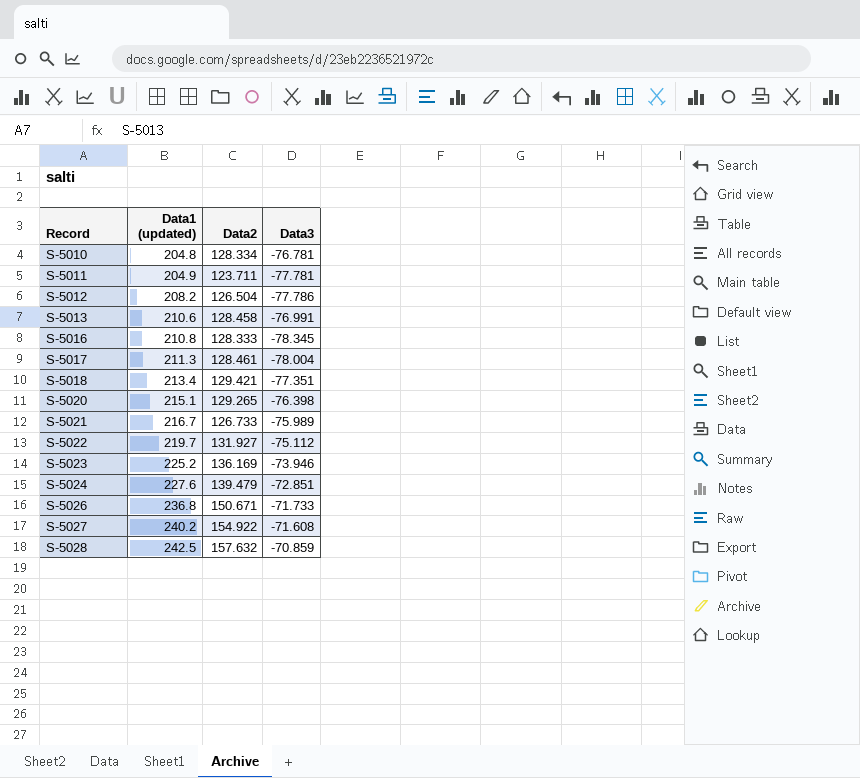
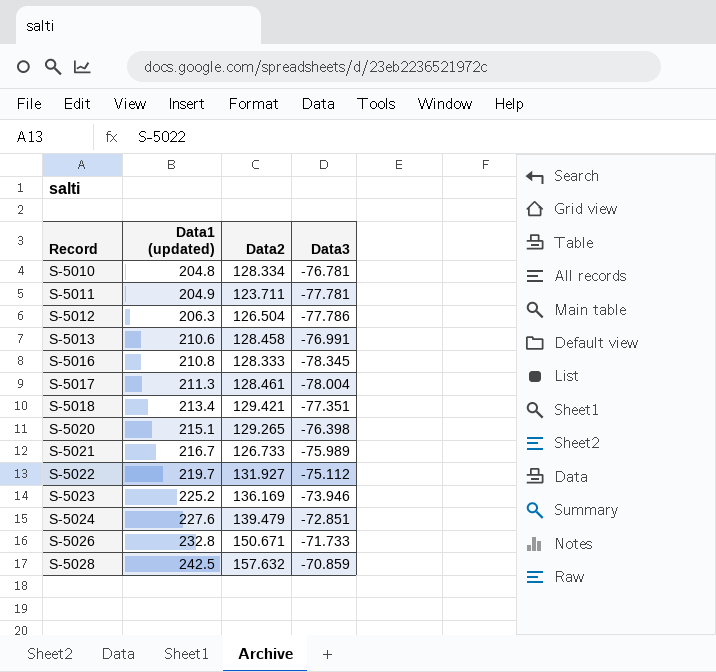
row S-5027: 240.2 | 154.922 | -71.608 -> none
S-5012 | Data1 (updated): 208.2 -> 206.3
S-5026 | Data1 (updated): 236.8 -> 232.8

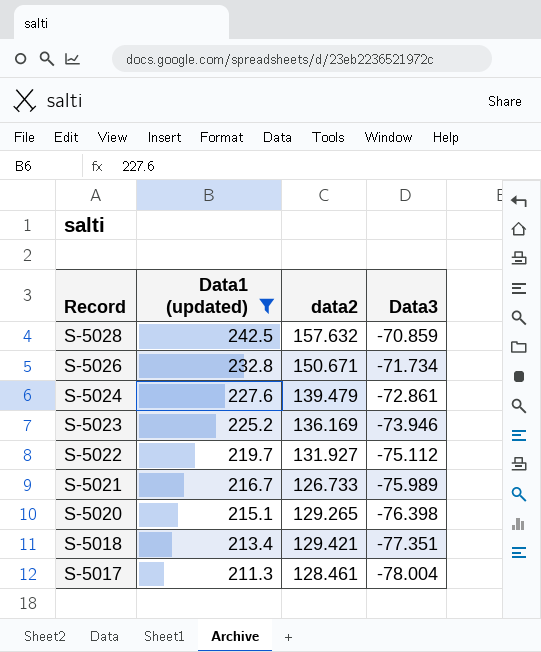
filter: none -> Data1 (updated) >= 211.3
row order: Record ascending -> Record descending
column name: Data2 -> data2
S-5026 | Data3: -71.733 -> -71.734
S-5024 | Data3: -72.851 -> -72.861

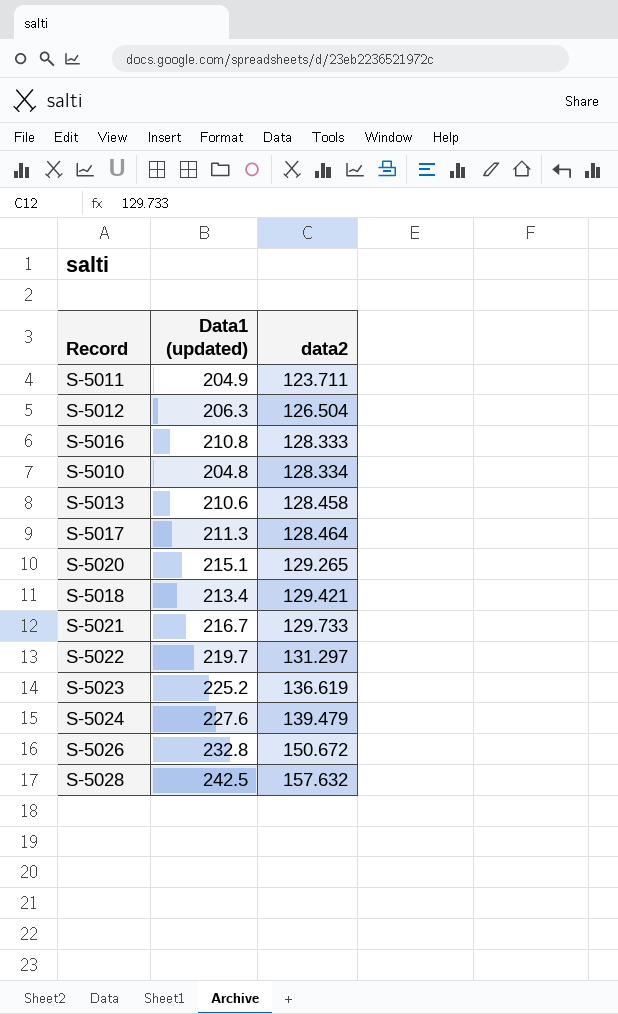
filter: Data1 (updated) >= 211.3 -> none
row order: Record descending -> data2 ascending
column Data3 | position: 4 -> none
S-5017 | data2: 128.461 -> 128.464
S-5021 | data2: 126.733 -> 129.733
S-5022 | data2: 131.927 -> 131.297
S-5023 | data2: 136.169 -> 136.619
S-5026 | data2: 150.671 -> 150.672

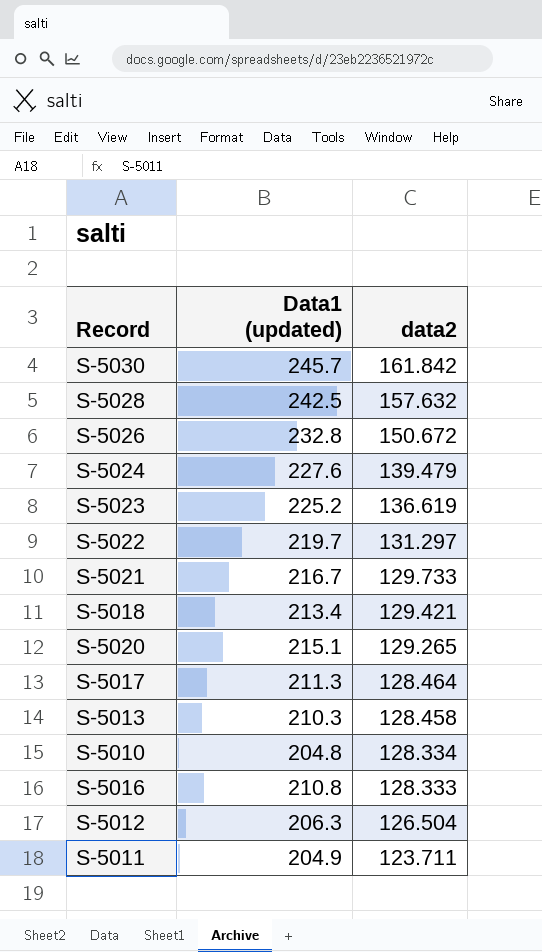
row order: data2 ascending -> data2 descending
row S-5030: none -> 245.7 | 161.842
S-5013 | Data1 (updated): 210.6 -> 210.3

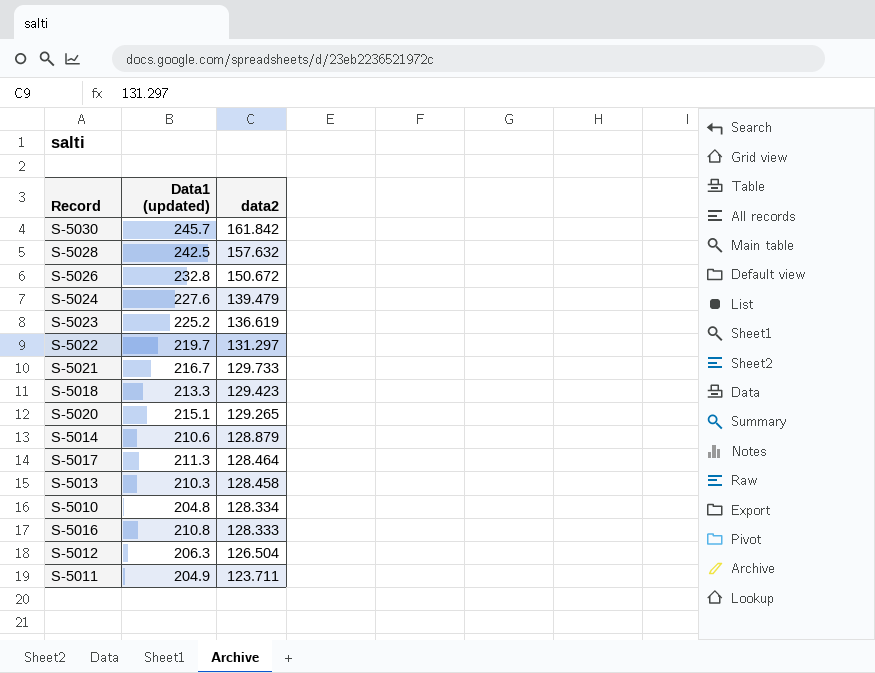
S-5018 | Data1 (updated): 213.4 -> 213.3
S-5018 | data2: 129.421 -> 129.423
row S-5014: none -> 210.6 | 128.879

